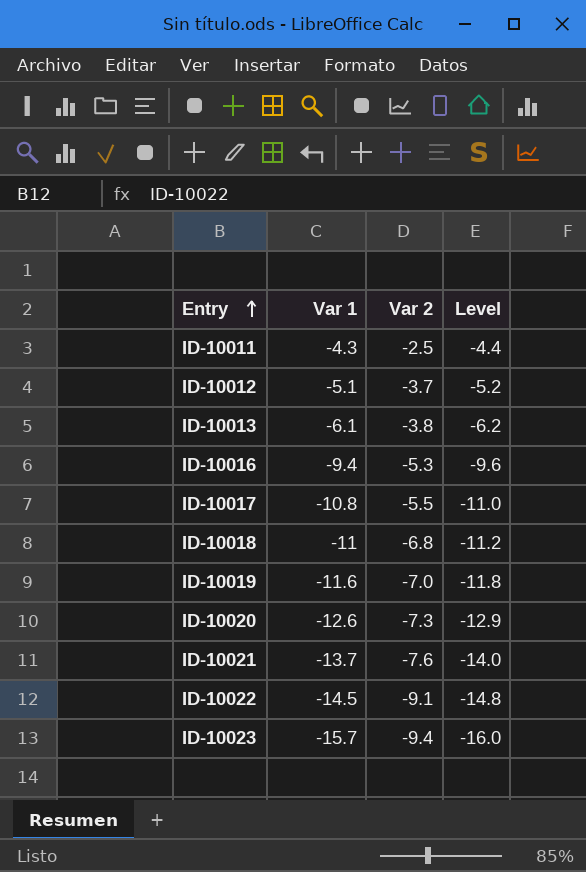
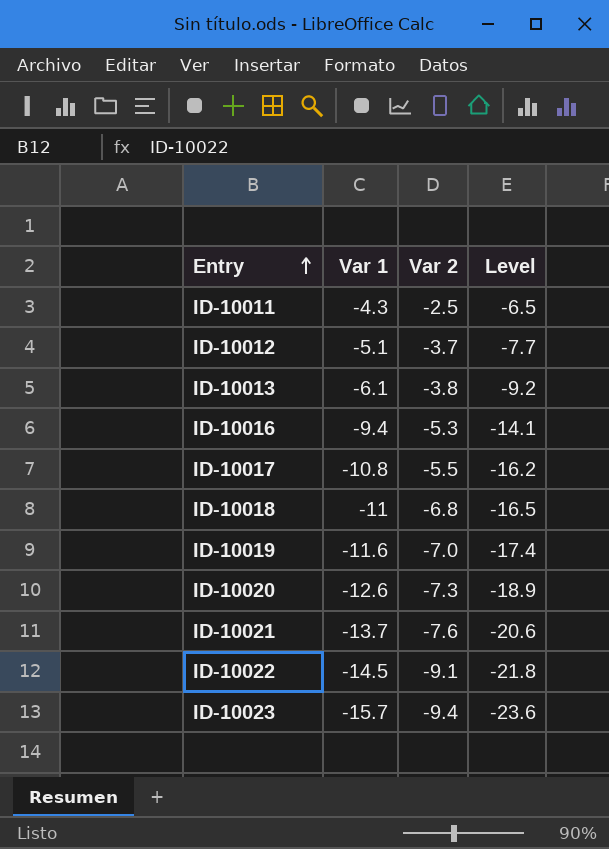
column Level | formula: [Var 1] * 1.02 -> [Var 1] * 1.5

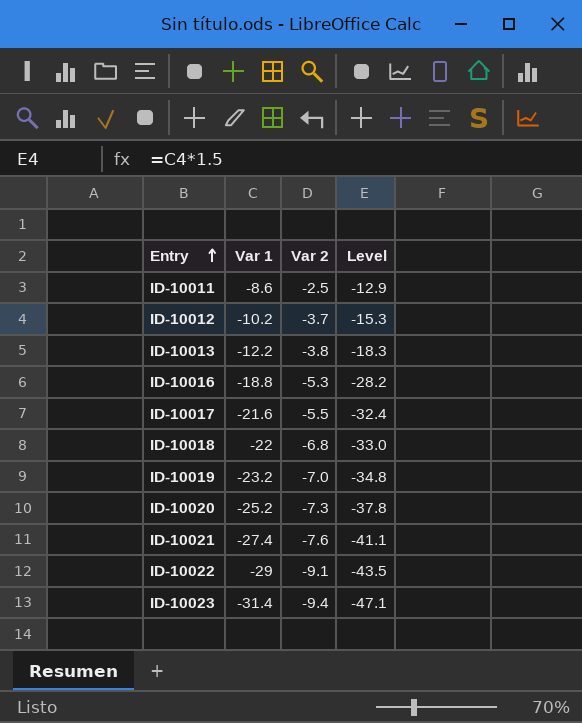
ID-10011 | Var 1: -4.3 -> -8.6
ID-10011 | Level: -6.5 -> -12.9
ID-10012 | Var 1: -5.1 -> -10.2
ID-10012 | Level: -7.7 -> -15.3
ID-10013 | Var 1: -6.1 -> -12.2
ID-10013 | Level: -9.2 -> -18.3
ID-10016 | Var 1: -9.4 -> -18.8
ID-10016 | Level: -14.1 -> -28.2
ID-10017 | Var 1: -10.8 -> -21.6
ID-10017 | Level: -16.2 -> -32.4
ID-10018 | Var 1: -11 -> -22
ID-10018 | Level: -16.5 -> -33.0
ID-10019 | Var 1: -11.6 -> -23.2
ID-10019 | Level: -17.4 -> -34.8
ID-10020 | Var 1: -12.6 -> -25.2
ID-10020 | Level: -18.9 -> -37.8
ID-10021 | Var 1: -13.7 -> -27.4
ID-10021 | Level: -20.6 -> -41.1
ID-10022 | Var 1: -14.5 -> -29
ID-10022 | Level: -21.8 -> -43.5
ID-10023 | Var 1: -15.7 -> -31.4
ID-10023 | Level: -23.6 -> -47.1

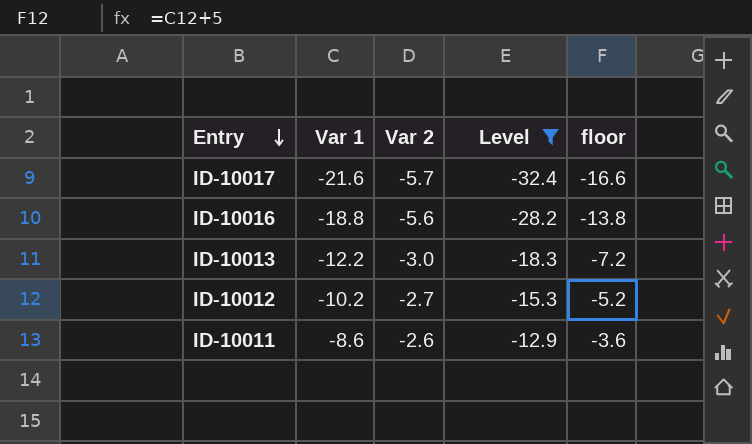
filter: none -> Level >= -32.4
row order: Entry ascending -> Entry descending
column floor | formula: none -> [Var 1] + 5
ID-10017 | Var 2: -5.5 -> -5.7
ID-10016 | Var 2: -5.3 -> -5.6
ID-10013 | Var 2: -3.8 -> -3.0
ID-10012 | Var 2: -3.7 -> -2.7
ID-10011 | Var 2: -2.5 -> -2.6

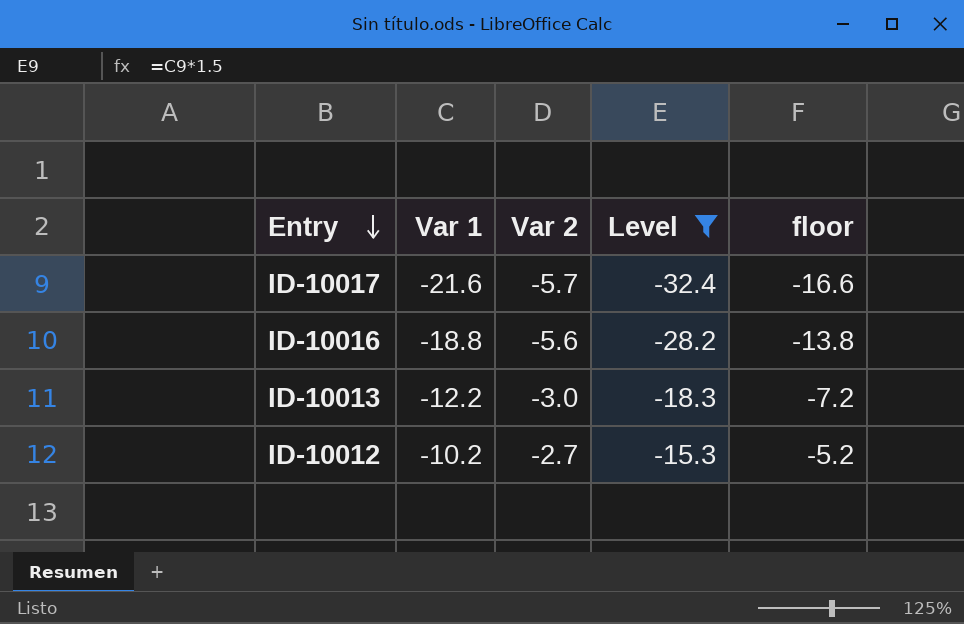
row ID-10011: -8.6 | -2.6 | -12.9 | -3.6 -> none

